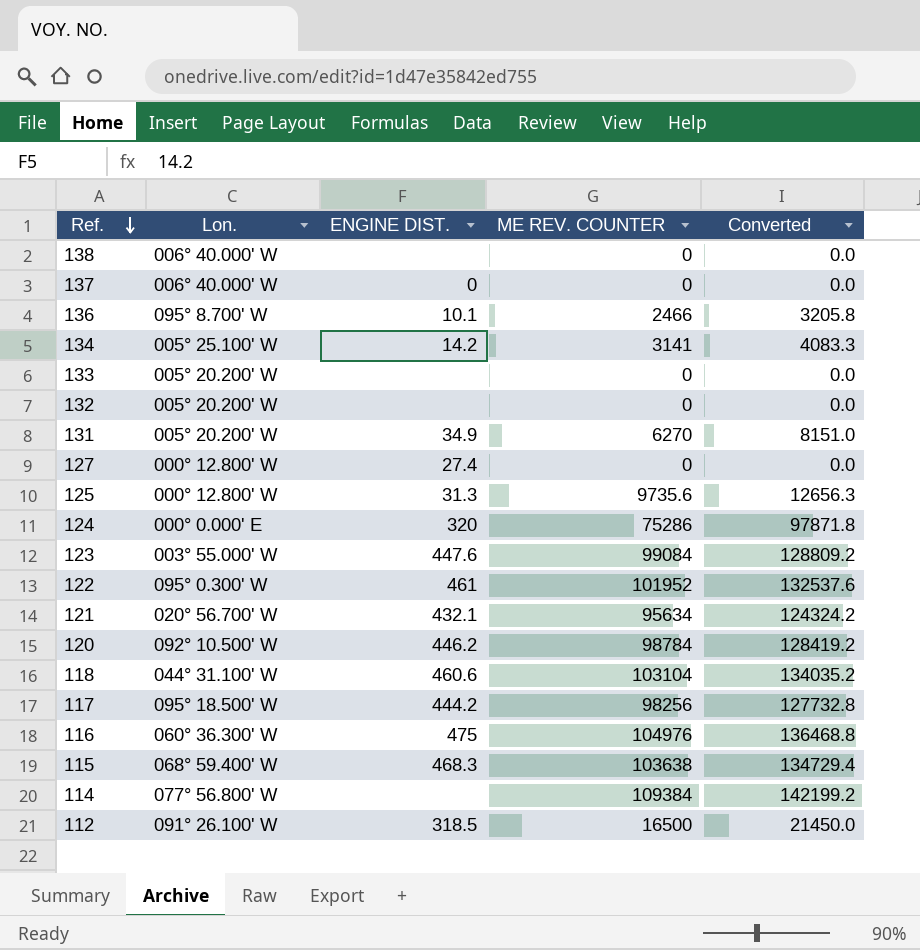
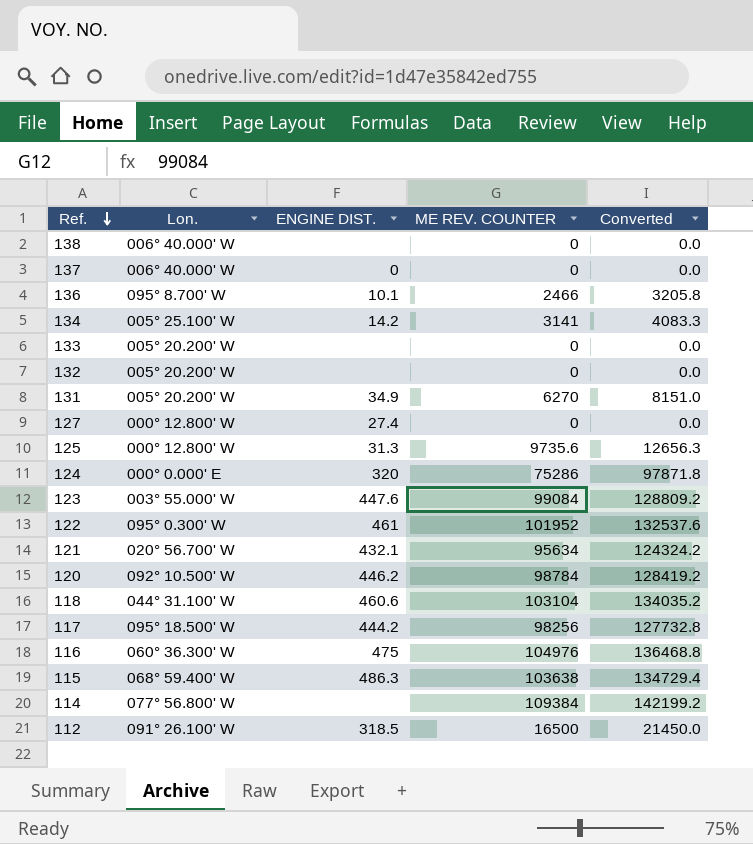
115 | ENGINE DIST.: 468.3 -> 486.3

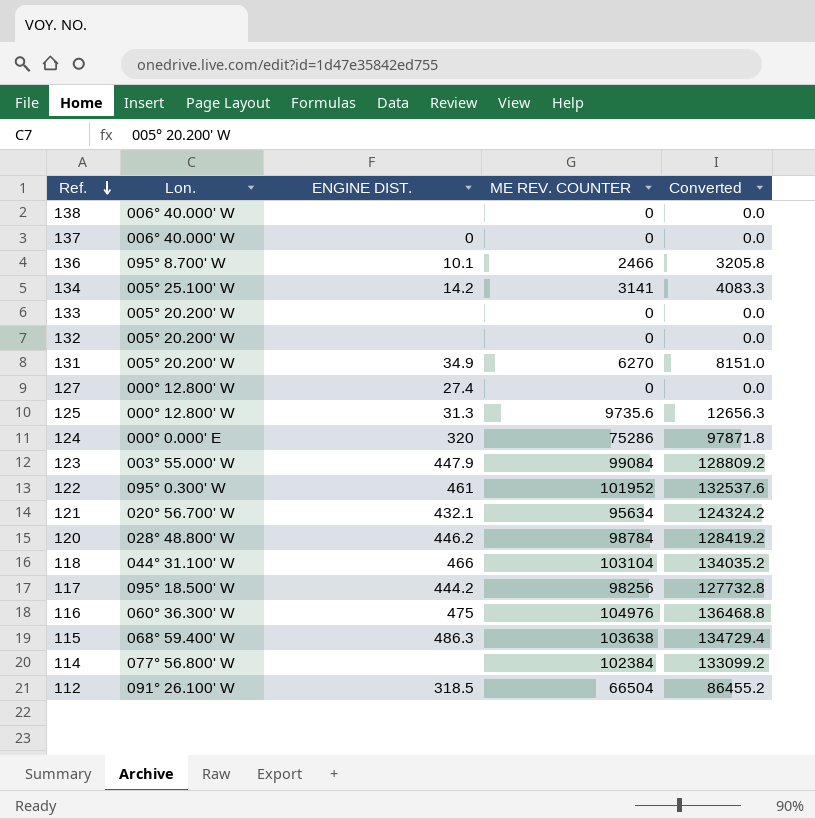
123 | ENGINE DIST.: 447.6 -> 447.9
120 | Lon.: 092° 10.500' W -> 028° 48.800' W
118 | ENGINE DIST.: 460.6 -> 466
114 | ME REV. COUNTER: 109384 -> 102384
114 | Converted: 142199.2 -> 133099.2
112 | ME REV. COUNTER: 16500 -> 66504
112 | Converted: 21450.0 -> 86455.2

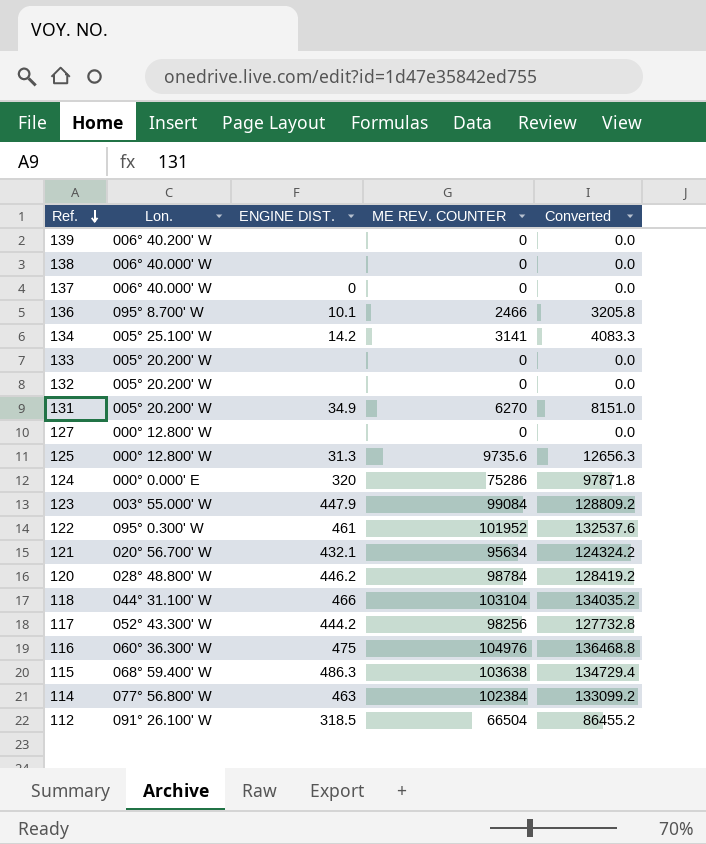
row 139: none -> 006° 40.200' W | none | 0 | 0.0
127 | ENGINE DIST.: 27.4 -> none
117 | Lon.: 095° 18.500' W -> 052° 43.300' W
114 | ENGINE DIST.: none -> 463

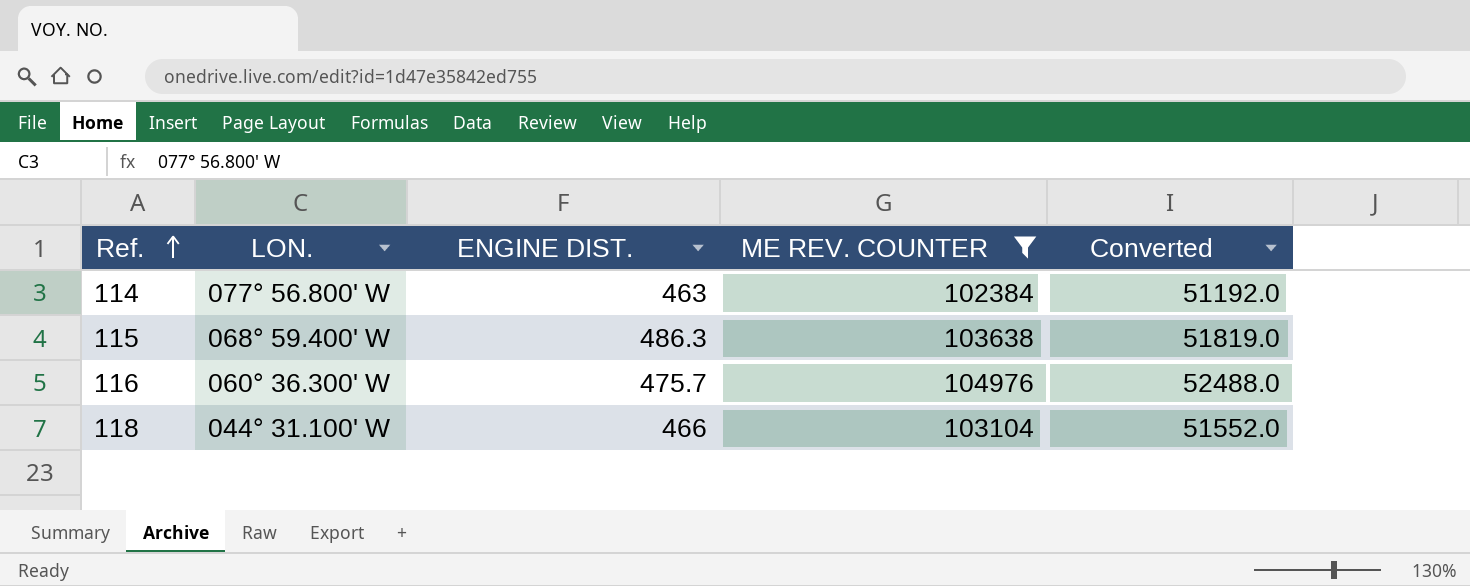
filter: none -> ME REV. COUNTER >= 102384
row order: Ref. descending -> Ref. ascending
column name: Lon. -> LON.
column Converted | formula: [ME REV. COUNTER] * 1.3 -> [ME REV. COUNTER] * 0.5
116 | ENGINE DIST.: 475 -> 475.7

